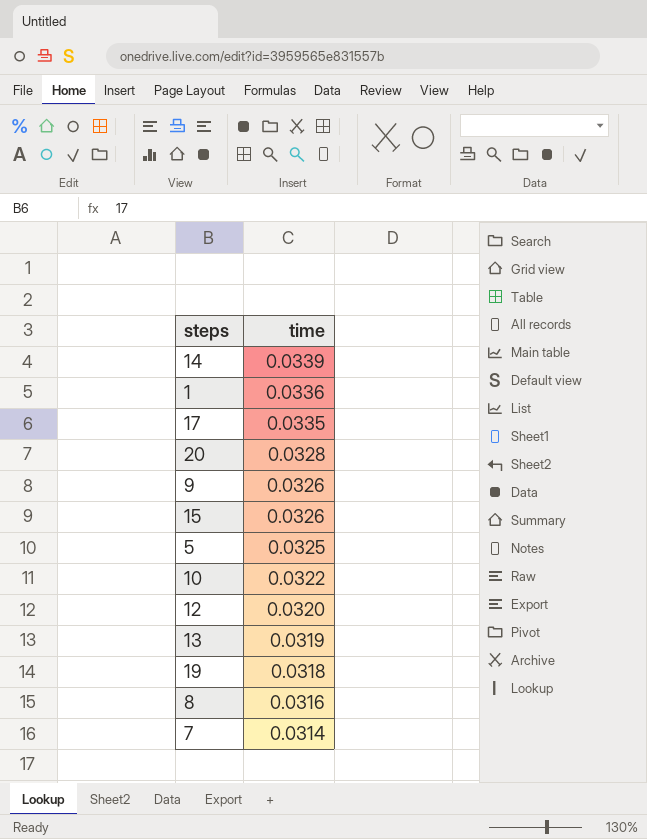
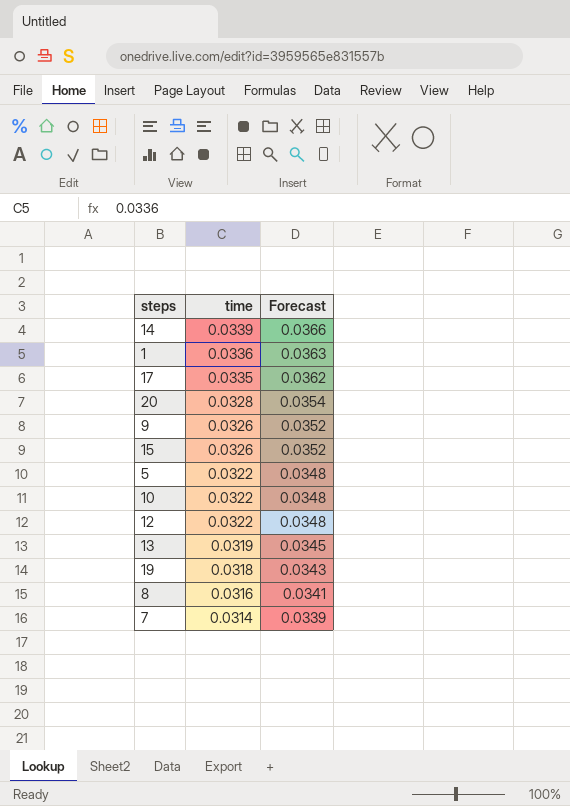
column Forecast | formula: none -> [time] * 1.08
5 | time: 0.0325 -> 0.0322
12 | time: 0.0320 -> 0.0322

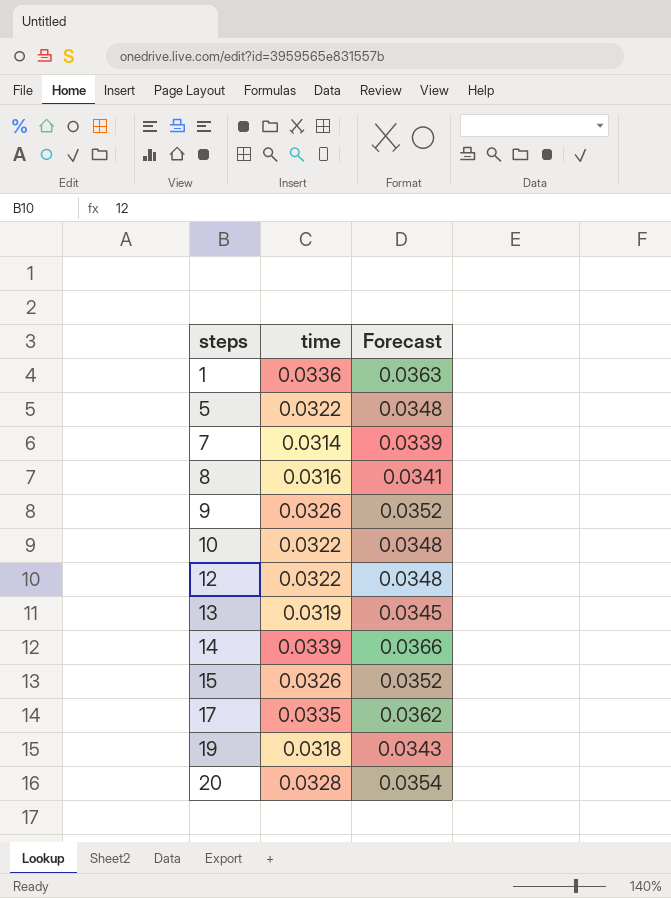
row order: time descending -> steps ascending

